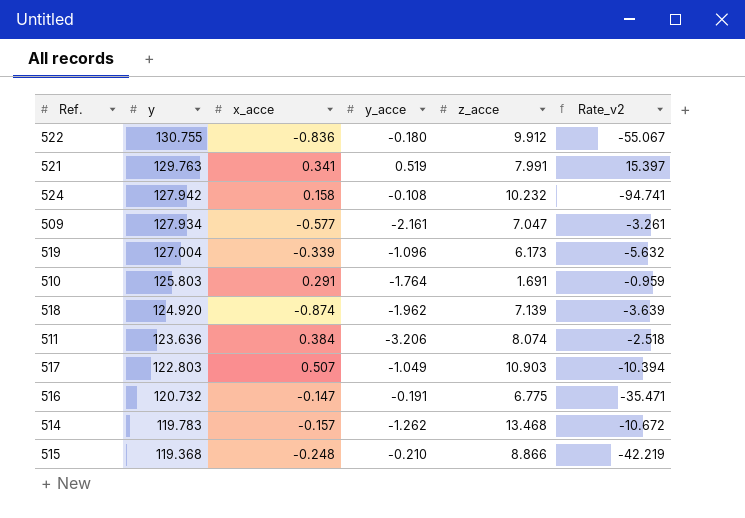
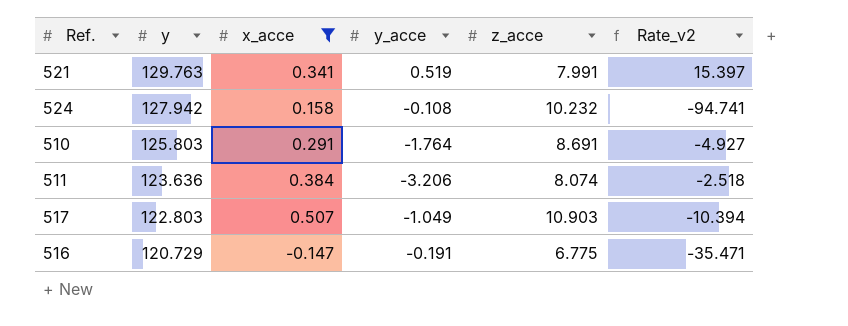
filter: none -> x_acce >= -0.147
510 | z_acce: 1.691 -> 8.691
510 | Rate_v2: -0.959 -> -4.927
516 | y: 120.732 -> 120.729

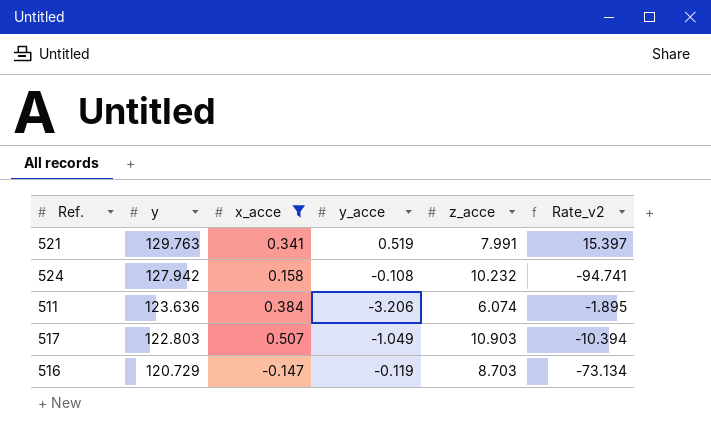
row 510: 125.803 | 0.291 | -1.764 | 8.691 | -4.927 -> none
511 | z_acce: 8.074 -> 6.074
511 | Rate_v2: -2.518 -> -1.895
516 | y_acce: -0.191 -> -0.119
516 | z_acce: 6.775 -> 8.703
516 | Rate_v2: -35.471 -> -73.134

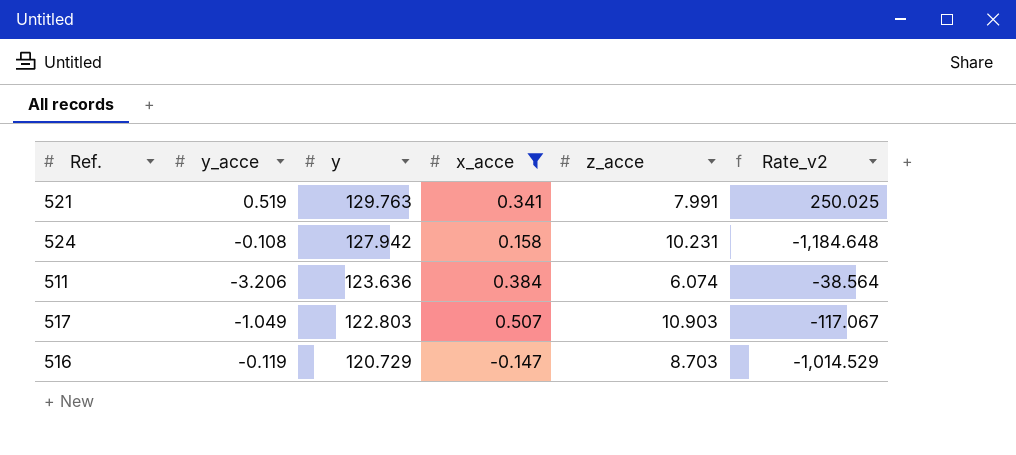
column y_acce | position: 4 -> 2
column Rate_v2 | formula: [z_acce] / [y_acce] -> [y] / [y_acce]
524 | z_acce: 10.232 -> 10.231

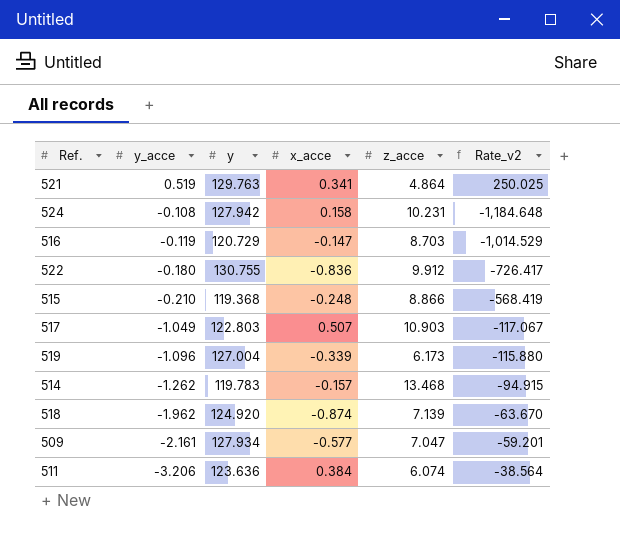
filter: x_acce >= -0.147 -> none
row order: y descending -> y_acce descending
521 | z_acce: 7.991 -> 4.864

